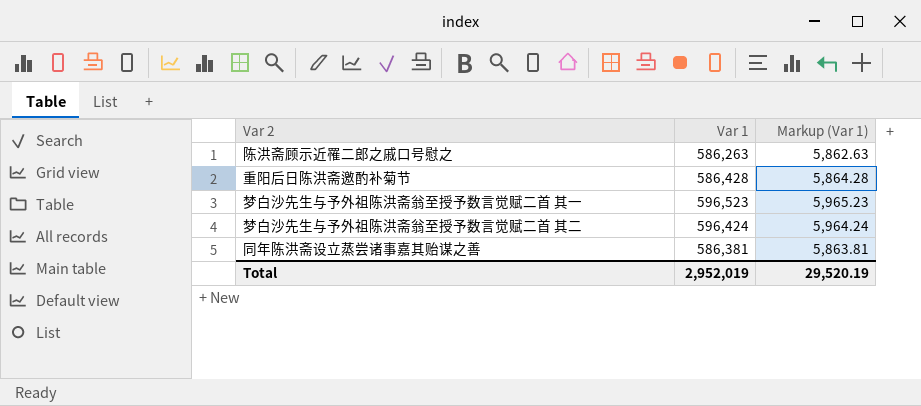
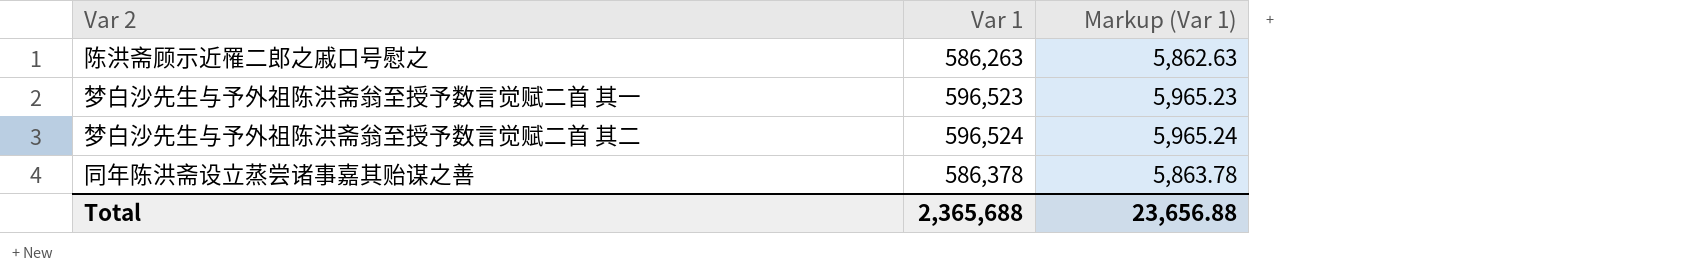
row 重阳后日陈洪斋邀酌补菊节: 586,428 | 5,864.28 -> none
梦白沙先生与予外祖陈洪斋翁至授予数言觉赋二首 其二 | Var 1: 596,424 -> 596,524
梦白沙先生与予外祖陈洪斋翁至授予数言觉赋二首 其二 | Markup (Var 1): 5,964.24 -> 5,965.24
同年陈洪斋设立蒸尝诸事嘉其贻谋之善 | Var 1: 586,381 -> 586,378
同年陈洪斋设立蒸尝诸事嘉其贻谋之善 | Markup (Var 1): 5,863.81 -> 5,863.78
Total | Var 1: 2,952,019 -> 2,365,688
Total | Markup (Var 1): 29,520.19 -> 23,656.88

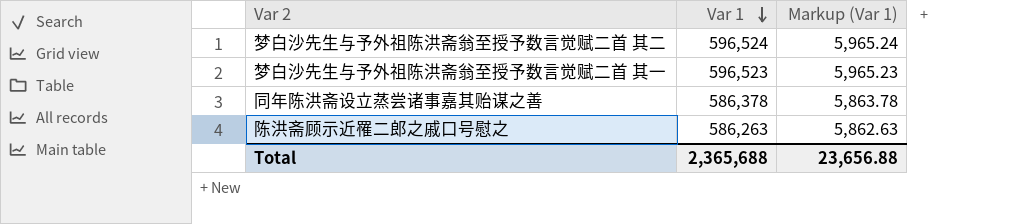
row order: none -> Var 1 descending

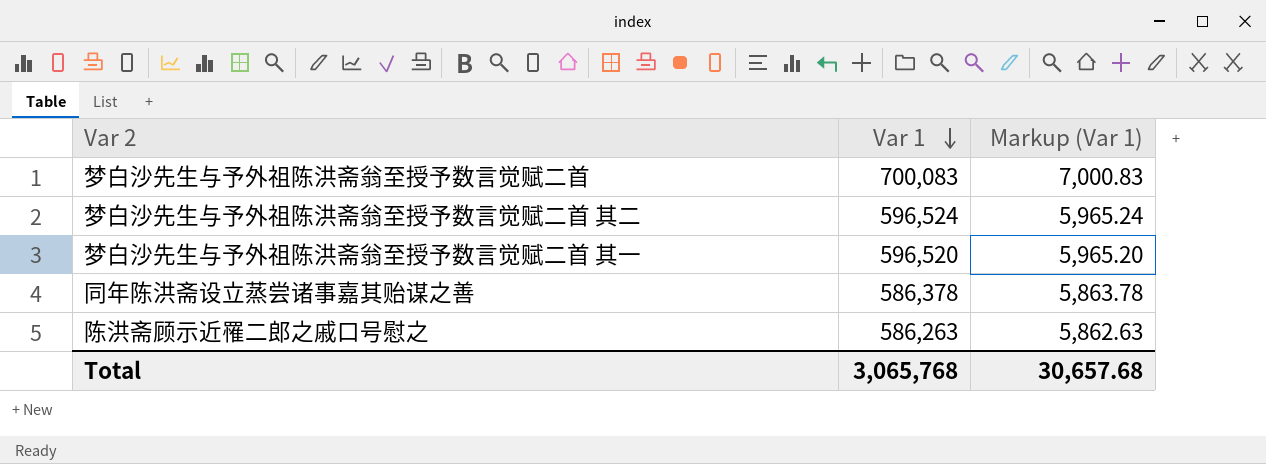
row 梦白沙先生与予外祖陈洪斋翁至授予数言觉赋二首: none -> 700,083 | 7,000.83
梦白沙先生与予外祖陈洪斋翁至授予数言觉赋二首 其一 | Var 1: 596,523 -> 596,520
梦白沙先生与予外祖陈洪斋翁至授予数言觉赋二首 其一 | Markup (Var 1): 5,965.23 -> 5,965.20
Total | Var 1: 2,365,688 -> 3,065,768
Total | Markup (Var 1): 23,656.88 -> 30,657.68

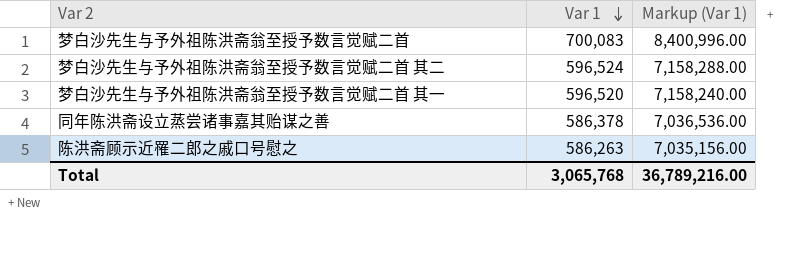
column Markup (Var 1) | formula: [Var 1] * 0.01 -> [Var 1] * 12
Total | Markup (Var 1): 30,657.68 -> 36,789,216.00

